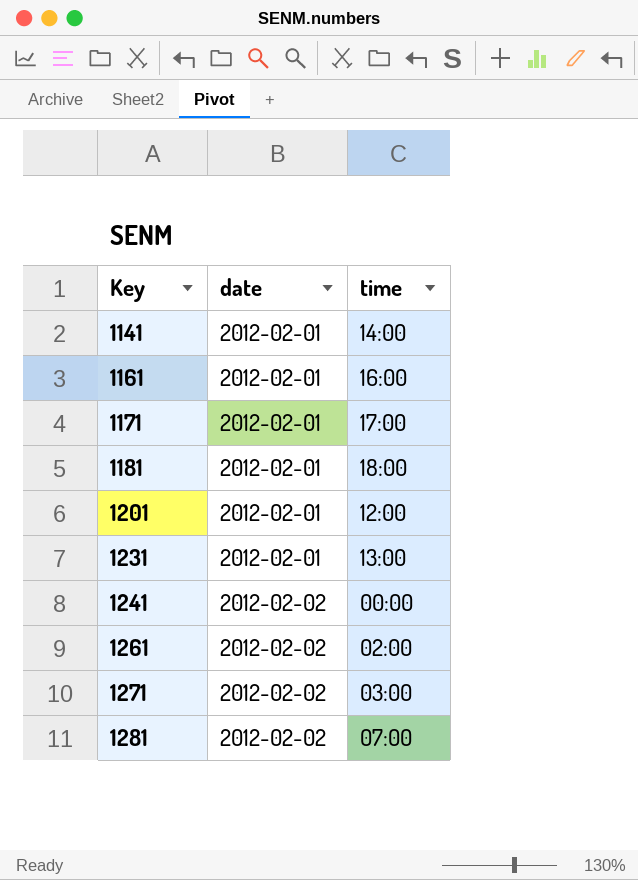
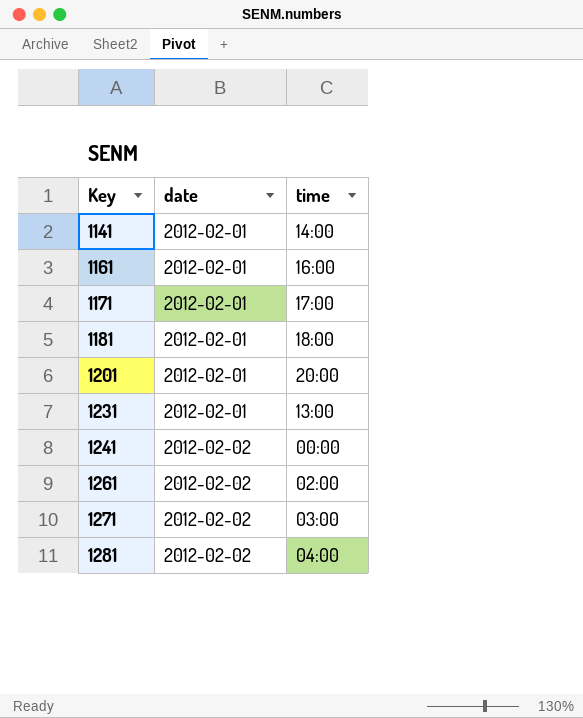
1201 | time: 12:00 -> 20:00
1281 | time: 07:00 -> 04:00

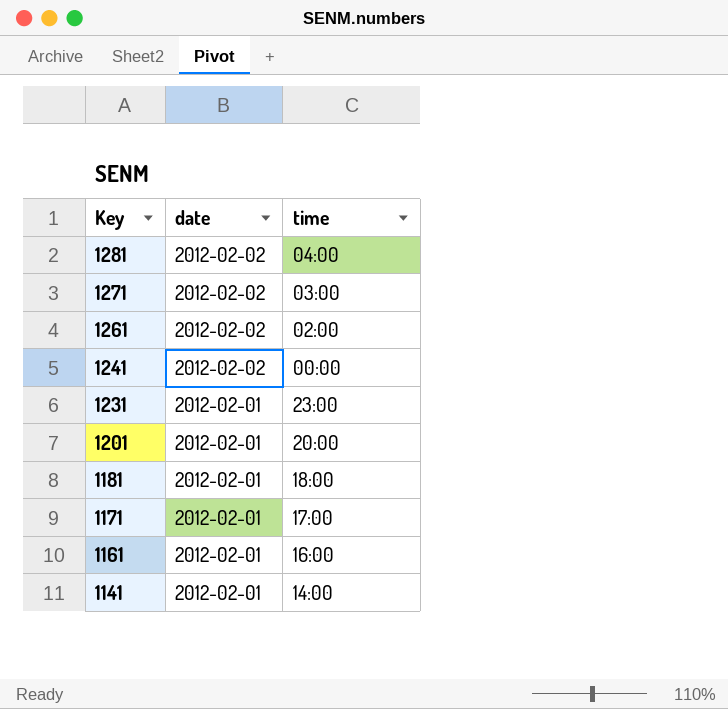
row order: Key ascending -> Key descending
1231 | time: 13:00 -> 23:00

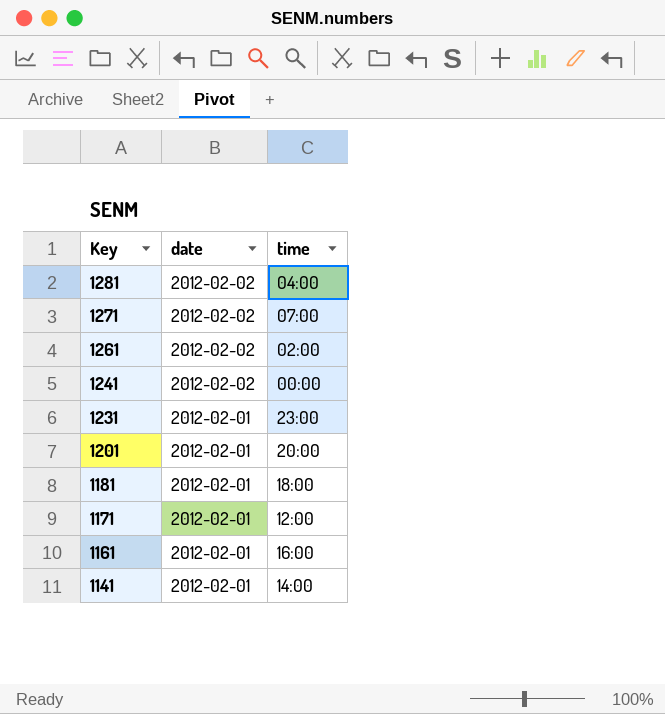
1271 | time: 03:00 -> 07:00
1171 | time: 17:00 -> 12:00

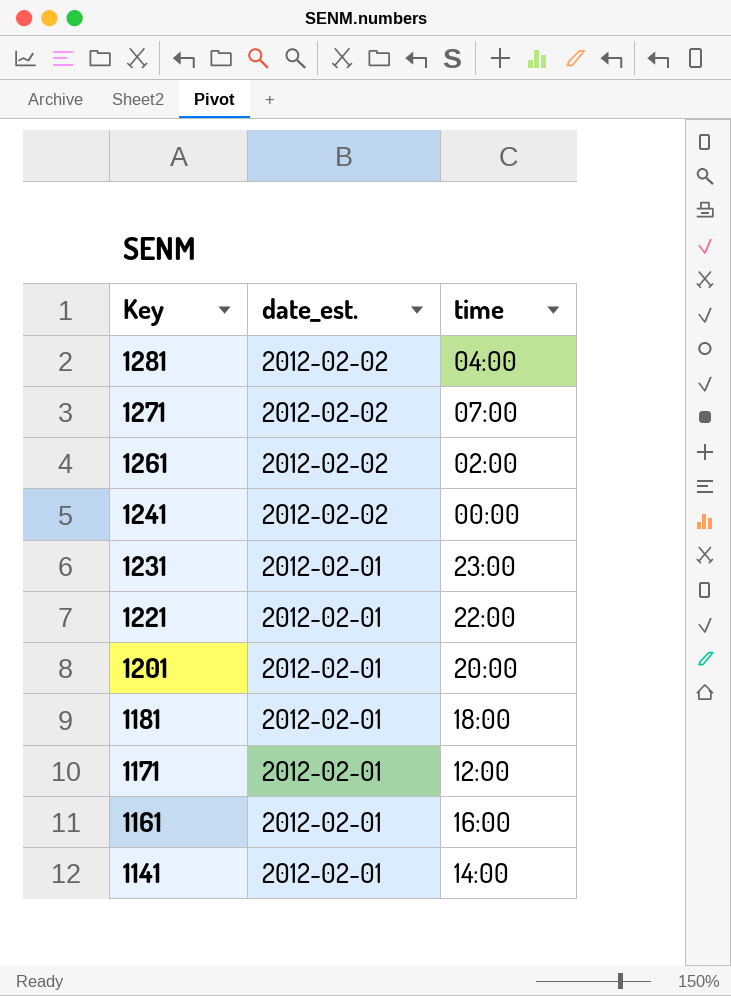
column name: date -> date_est.
row 1221: none -> 2012-02-01 | 22:00

